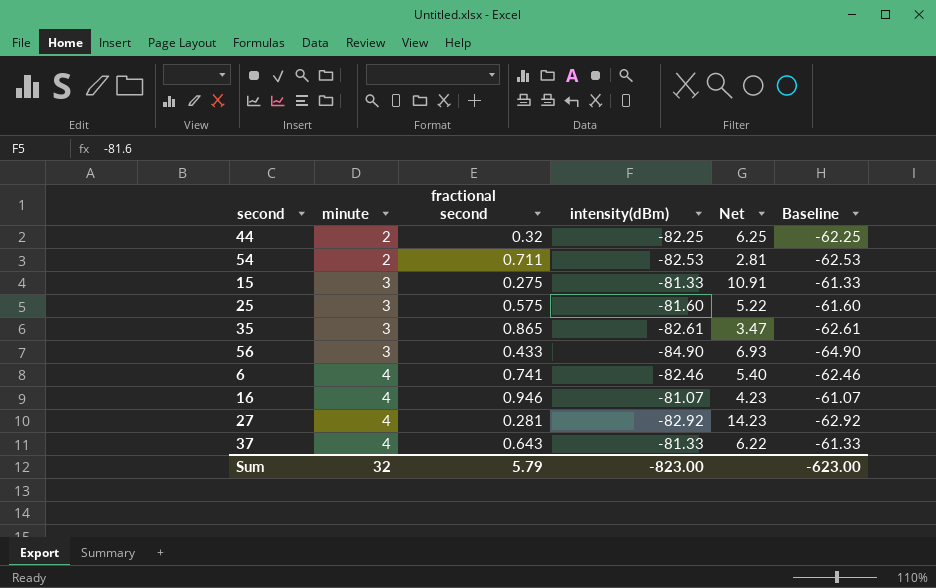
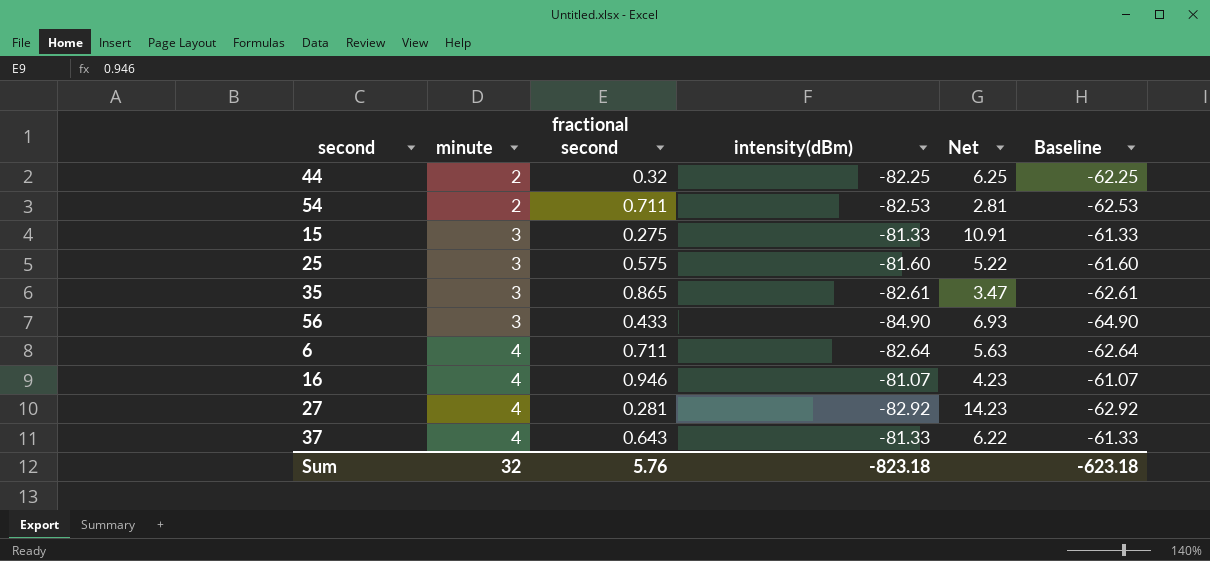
6 | fractional second: 0.741 -> 0.711
6 | intensity(dBm): -82.46 -> -82.64
6 | Net: 5.40 -> 5.63
6 | Baseline: -62.46 -> -62.64
Sum | fractional second: 5.79 -> 5.76
Sum | intensity(dBm): -823.00 -> -823.18
Sum | Baseline: -623.00 -> -623.18

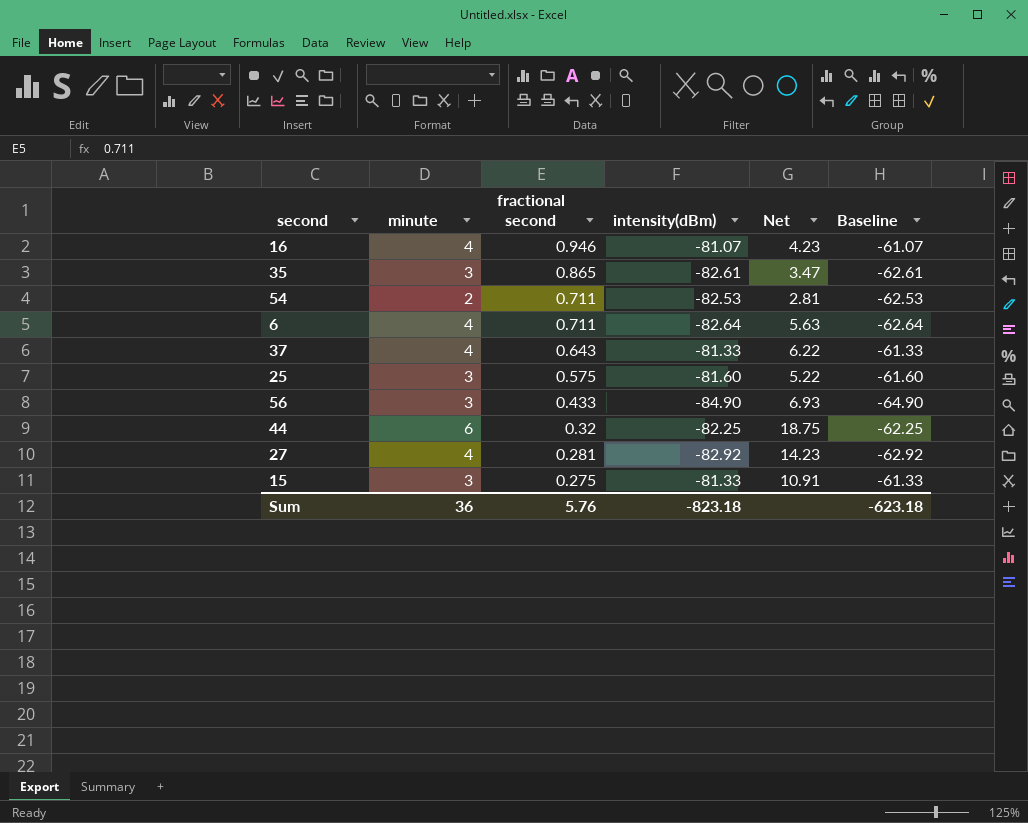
row order: minute ascending -> fractional second descending
44 | minute: 2 -> 6
44 | Net: 6.25 -> 18.75
Sum | minute: 32 -> 36

